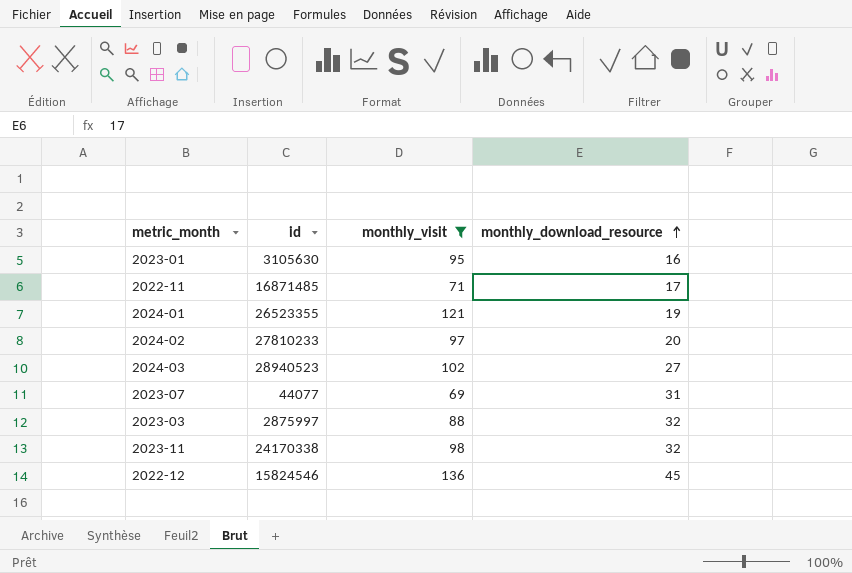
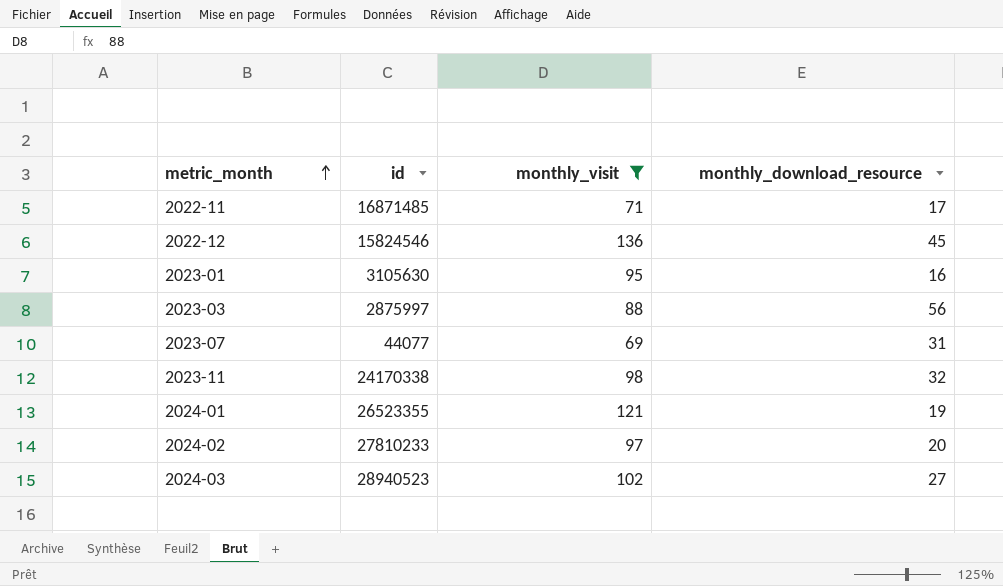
row order: monthly_download_resource ascending -> metric_month ascending
2023-03 | monthly_download_resource: 32 -> 56

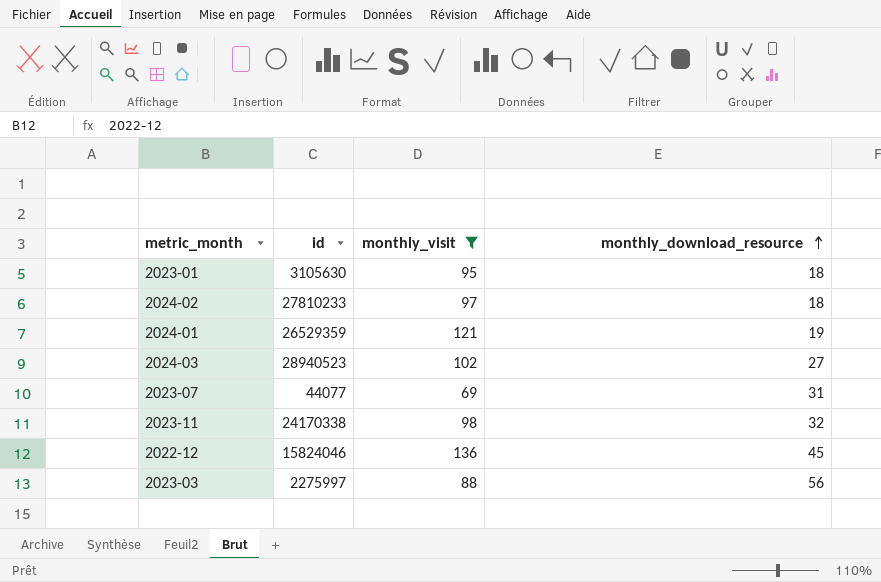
row order: metric_month ascending -> monthly_download_resource ascending
row 2022-11: 16871485 | 71 | 17 -> none
2023-01 | monthly_download_resource: 16 -> 18
2024-02 | monthly_download_resource: 20 -> 18
2024-01 | id: 26523355 -> 26529359
2022-12 | id: 15824546 -> 15824046
2023-03 | id: 2875997 -> 2275997

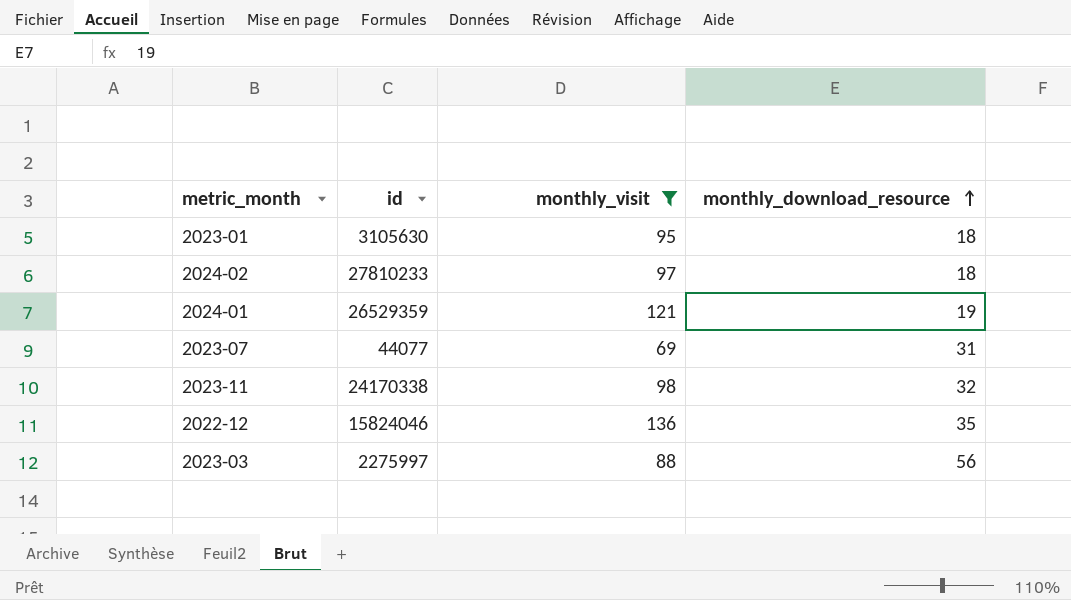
row 2024-03: 28940523 | 102 | 27 -> none
2022-12 | monthly_download_resource: 45 -> 35

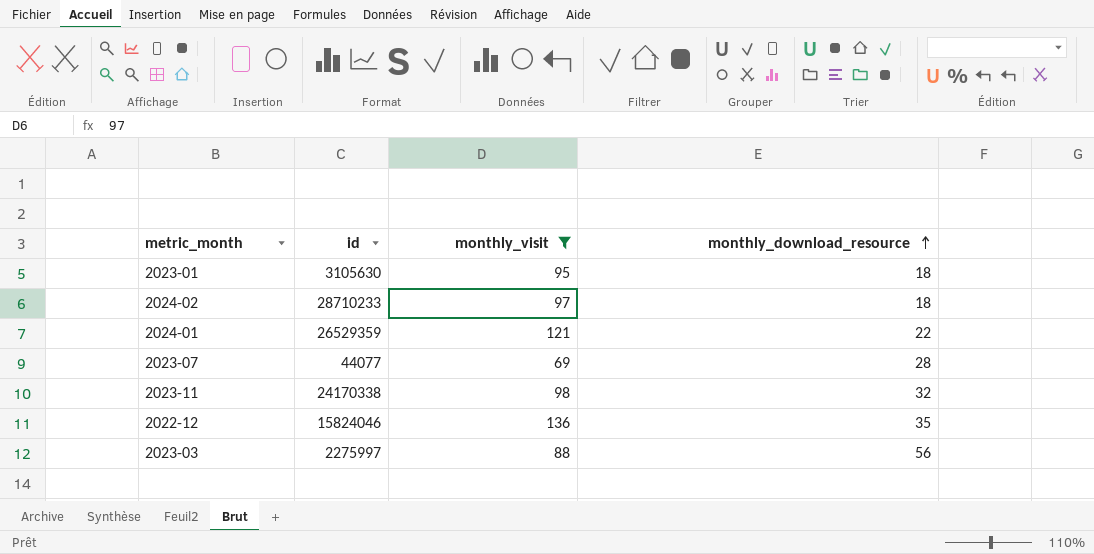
2024-02 | id: 27810233 -> 28710233
2024-01 | monthly_download_resource: 19 -> 22
2023-07 | monthly_download_resource: 31 -> 28

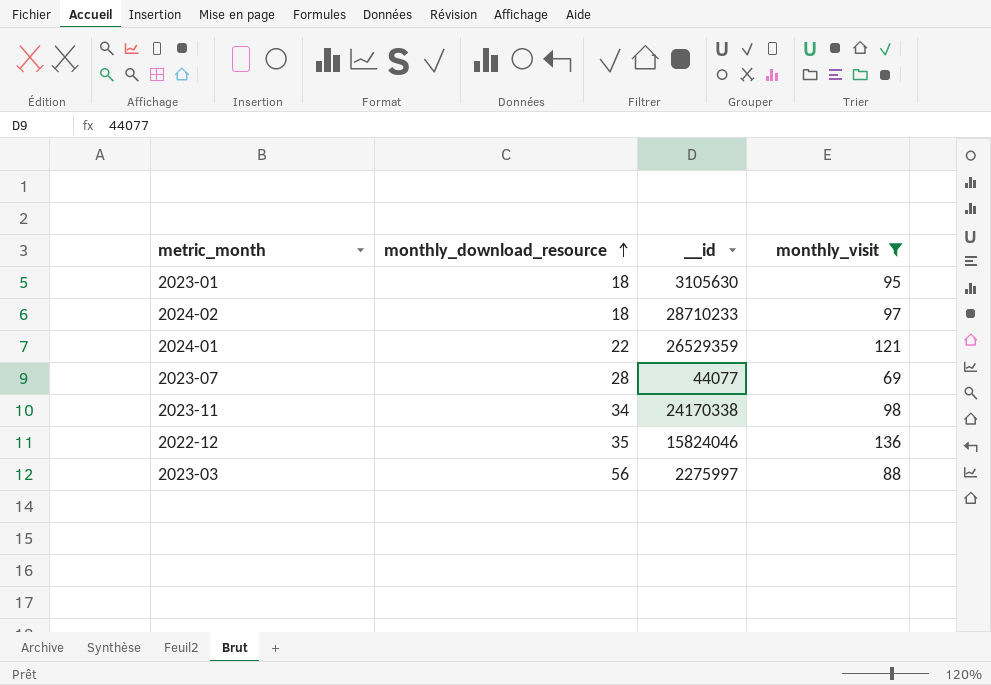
column monthly_download_resource | position: 4 -> 2
column name: id -> __id
2023-11 | monthly_download_resource: 32 -> 34

